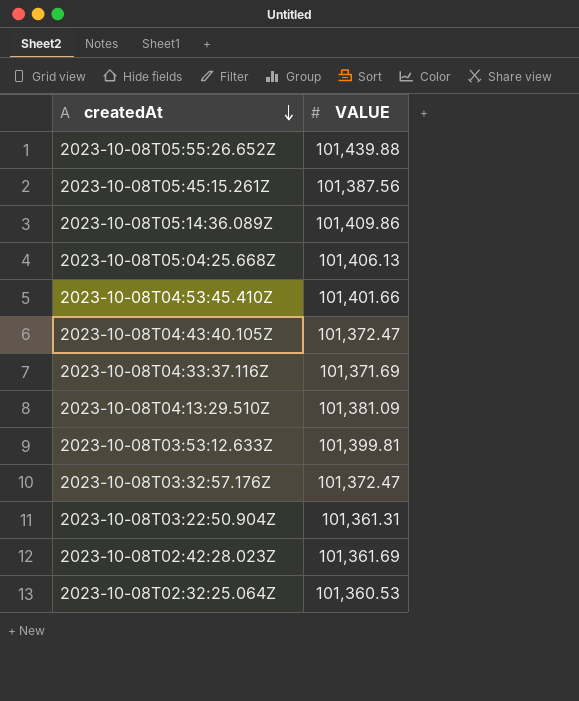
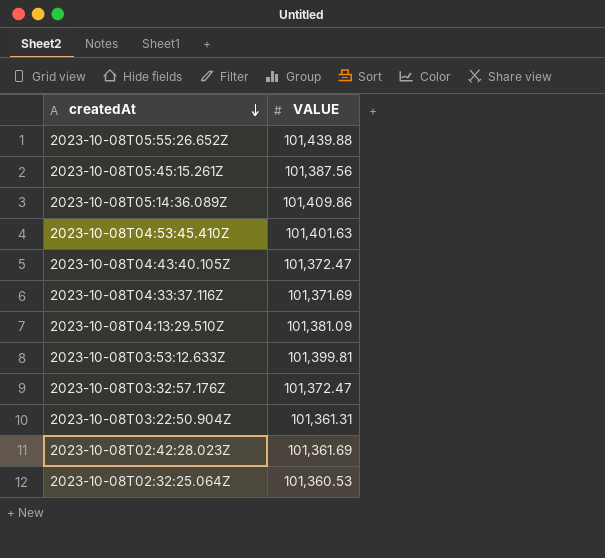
row 2023-10-08T05:04:25.668Z: 101,406.13 -> none
2023-10-08T04:53:45.410Z | VALUE: 101,401.66 -> 101,401.63

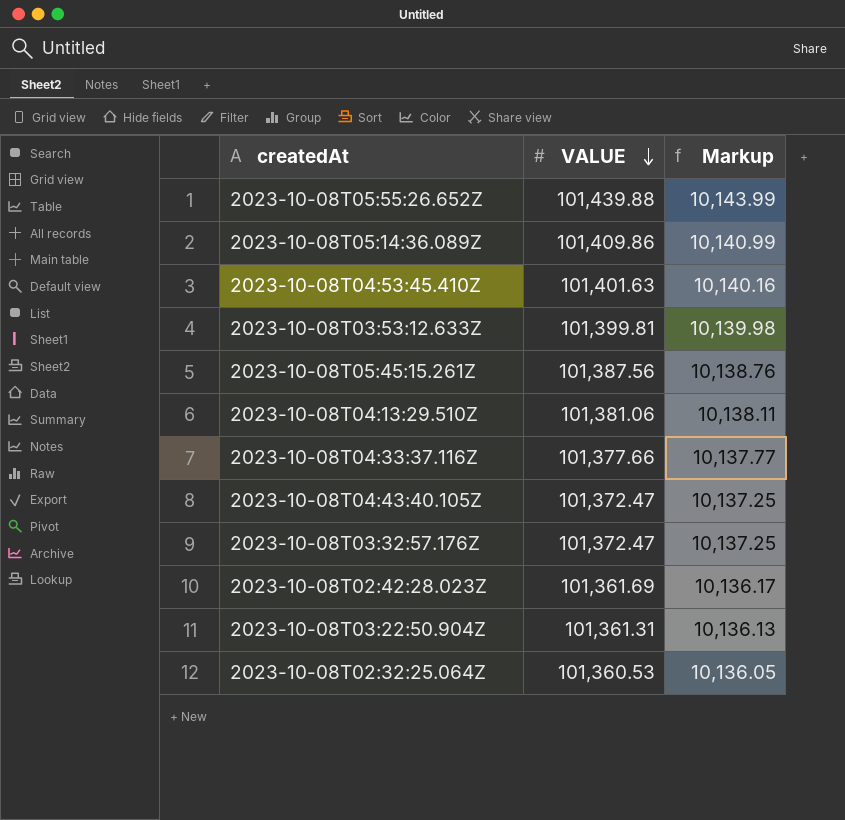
row order: createdAt descending -> VALUE descending
column Markup | formula: none -> [VALUE] * 0.1
2023-10-08T04:13:29.510Z | VALUE: 101,381.09 -> 101,381.06
2023-10-08T04:33:37.116Z | VALUE: 101,371.69 -> 101,377.66

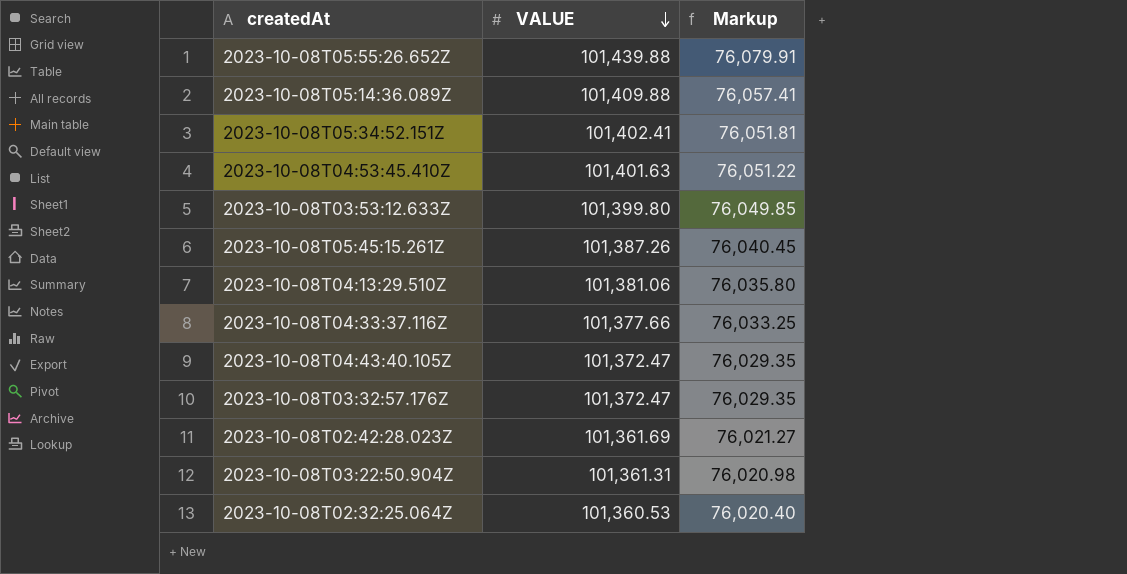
column Markup | formula: [VALUE] * 0.1 -> [VALUE] * 0.75
2023-10-08T05:14:36.089Z | VALUE: 101,409.86 -> 101,409.88
row 2023-10-08T05:34:52.151Z: none -> 101,402.41 | 76,051.81
2023-10-08T03:53:12.633Z | VALUE: 101,399.81 -> 101,399.80
2023-10-08T05:45:15.261Z | VALUE: 101,387.56 -> 101,387.26

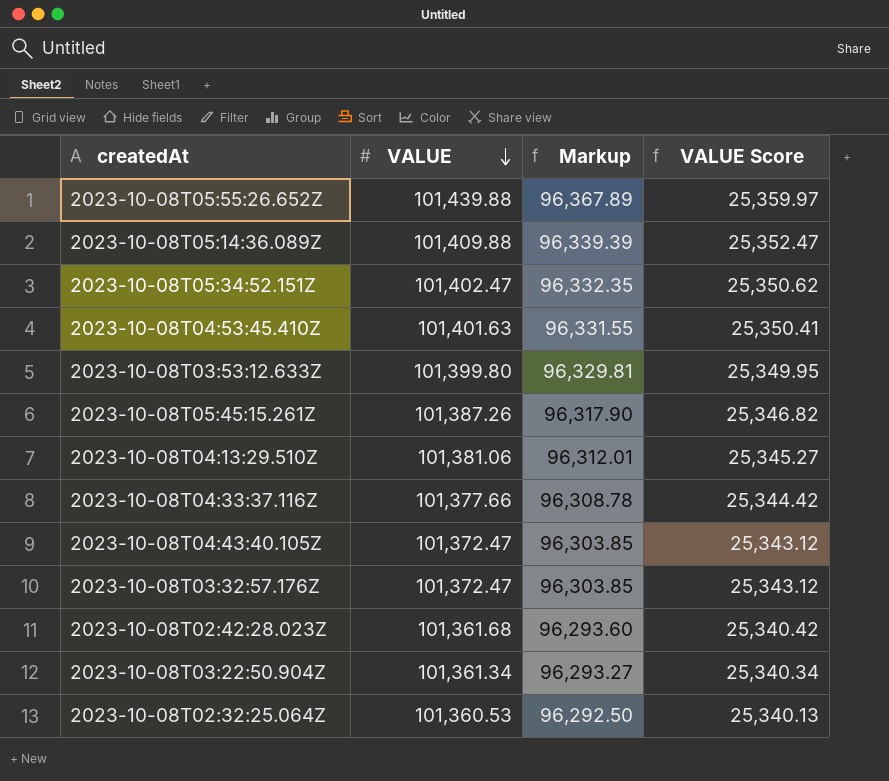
column Markup | formula: [VALUE] * 0.75 -> [VALUE] * 0.95
column VALUE Score | formula: none -> [VALUE] * 0.25
2023-10-08T05:34:52.151Z | VALUE: 101,402.41 -> 101,402.47
2023-10-08T02:42:28.023Z | VALUE: 101,361.69 -> 101,361.68
2023-10-08T03:22:50.904Z | VALUE: 101,361.31 -> 101,361.34

